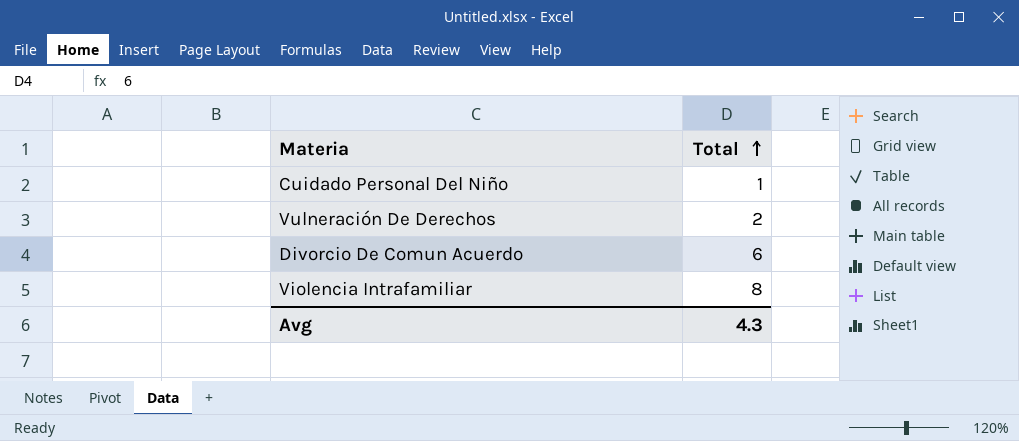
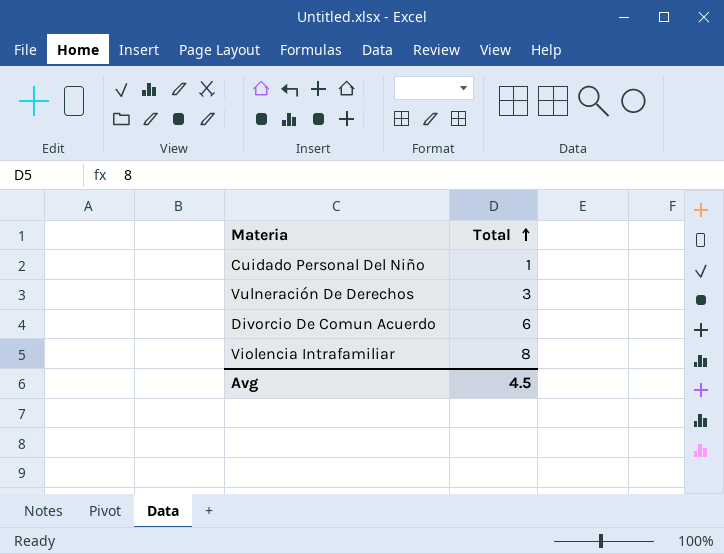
Vulneración De Derechos | Total: 2 -> 3
Avg | Total: 4.3 -> 4.5

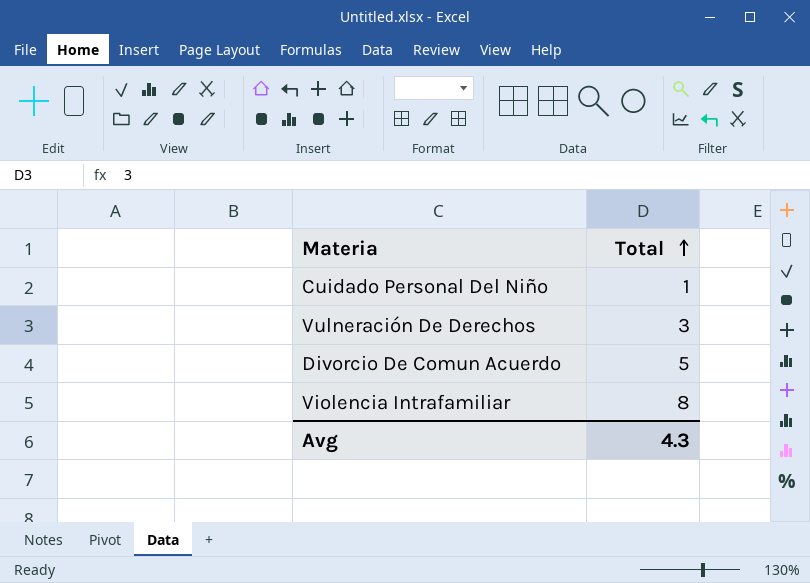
Divorcio De Comun Acuerdo | Total: 6 -> 5
Avg | Total: 4.5 -> 4.3

